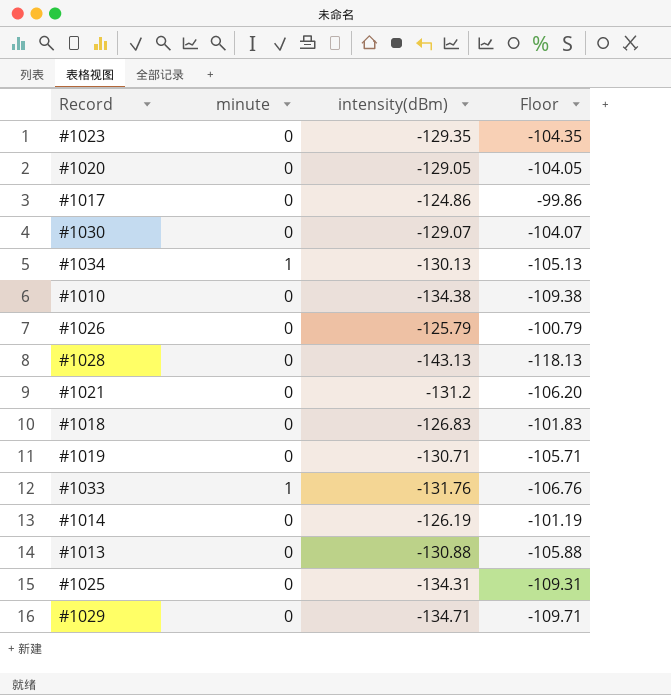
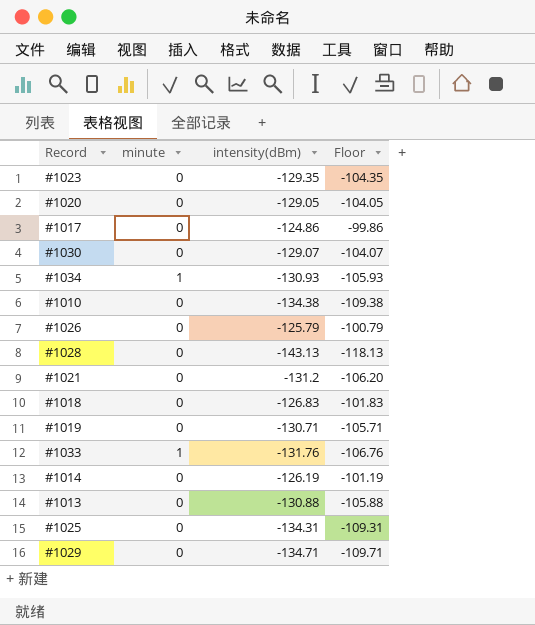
#1034 | intensity(dBm): -130.13 -> -130.93
#1034 | Floor: -105.13 -> -105.93

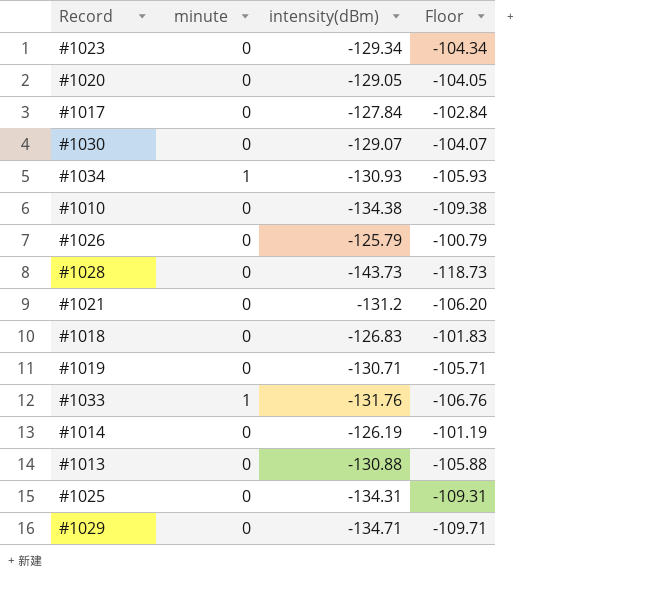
#1023 | intensity(dBm): -129.35 -> -129.34
#1023 | Floor: -104.35 -> -104.34
#1017 | intensity(dBm): -124.86 -> -127.84
#1017 | Floor: -99.86 -> -102.84
#1028 | intensity(dBm): -143.13 -> -143.73
#1028 | Floor: -118.13 -> -118.73

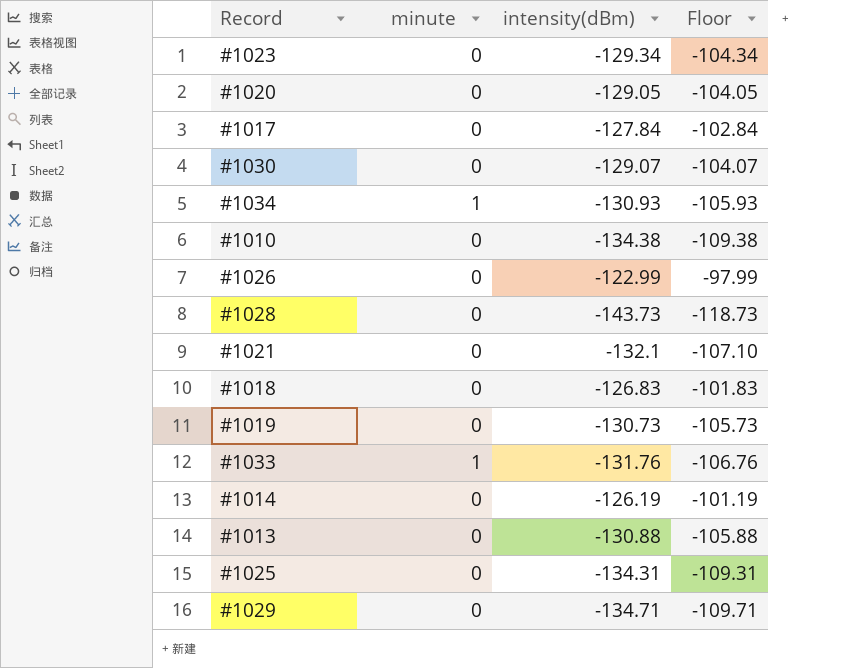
#1026 | intensity(dBm): -125.79 -> -122.99
#1026 | Floor: -100.79 -> -97.99
#1021 | intensity(dBm): -131.2 -> -132.1
#1021 | Floor: -106.20 -> -107.10
#1019 | intensity(dBm): -130.71 -> -130.73
#1019 | Floor: -105.71 -> -105.73

